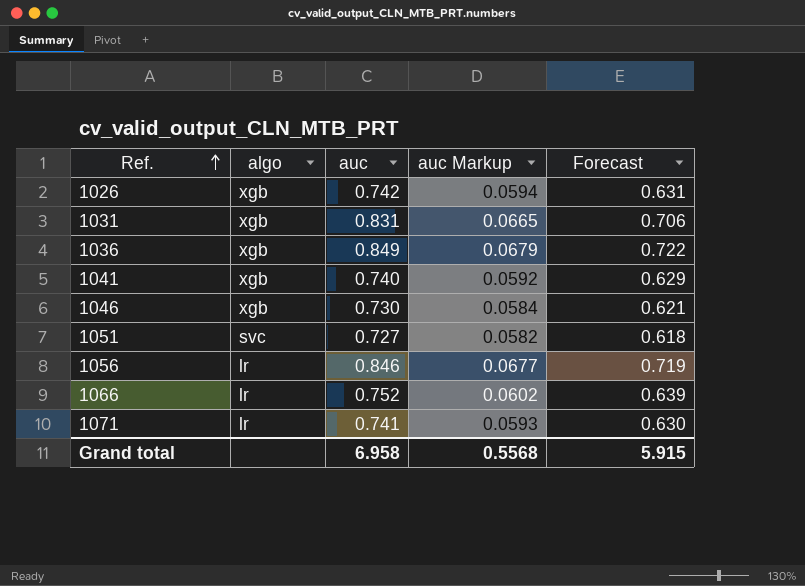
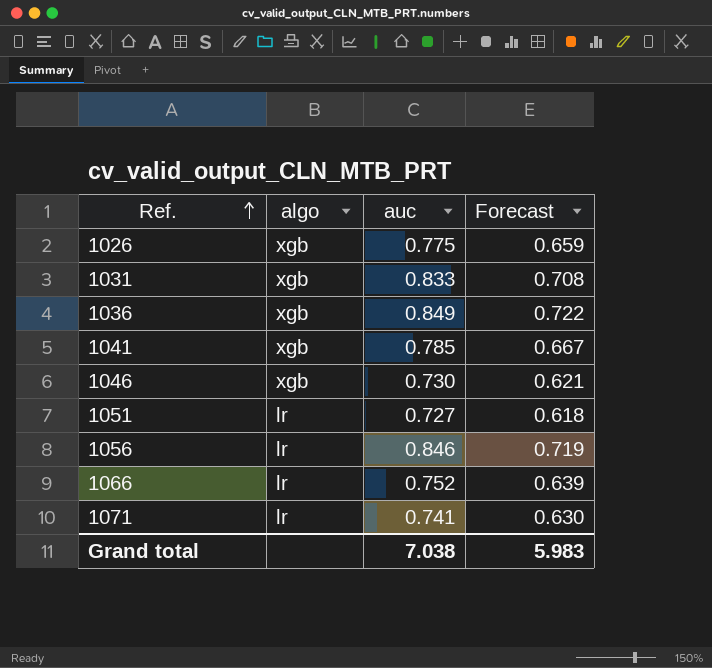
column auc Markup | formula: [auc] * 0.08 -> none
1026 | auc: 0.742 -> 0.775
1026 | Forecast: 0.631 -> 0.659
1031 | auc: 0.831 -> 0.833
1031 | Forecast: 0.706 -> 0.708
1041 | auc: 0.740 -> 0.785
1041 | Forecast: 0.629 -> 0.667
1051 | algo: svc -> lr
Grand total | auc: 6.958 -> 7.038
Grand total | Forecast: 5.915 -> 5.983

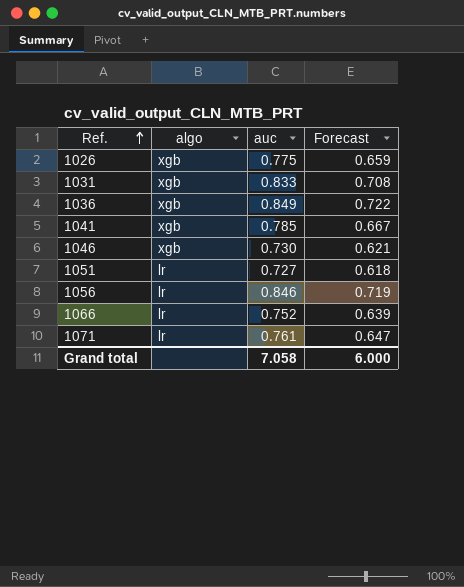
1071 | auc: 0.741 -> 0.761
1071 | Forecast: 0.630 -> 0.647
Grand total | auc: 7.038 -> 7.058
Grand total | Forecast: 5.983 -> 6.000

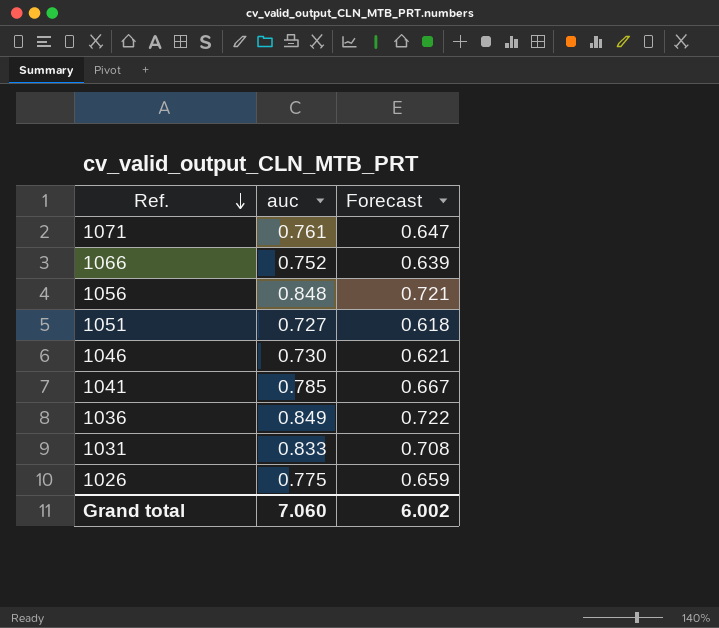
row order: Ref. ascending -> Ref. descending
column algo | position: 2 -> none
1056 | auc: 0.846 -> 0.848
1056 | Forecast: 0.719 -> 0.721
Grand total | auc: 7.058 -> 7.060
Grand total | Forecast: 6.000 -> 6.002

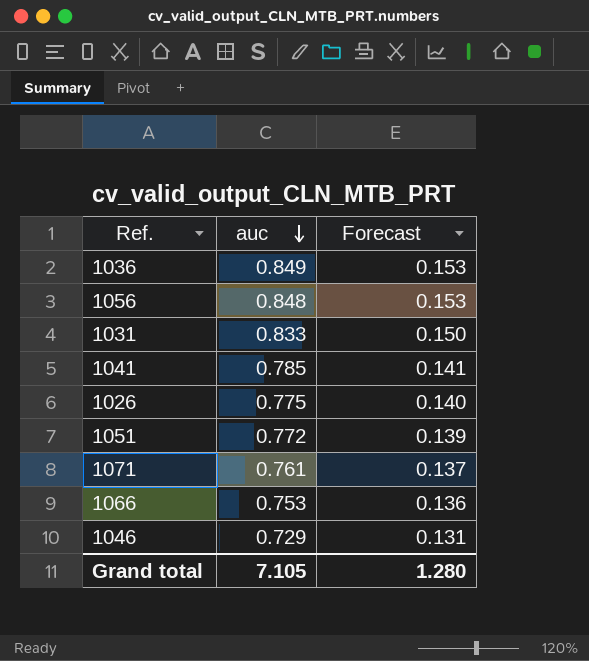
row order: Ref. descending -> auc descending
column Forecast | formula: [auc] * 0.85 -> [auc] * 0.18
1051 | auc: 0.727 -> 0.772
1066 | auc: 0.752 -> 0.753
1046 | auc: 0.730 -> 0.729
Grand total | auc: 7.060 -> 7.105
Grand total | Forecast: 6.002 -> 1.280

